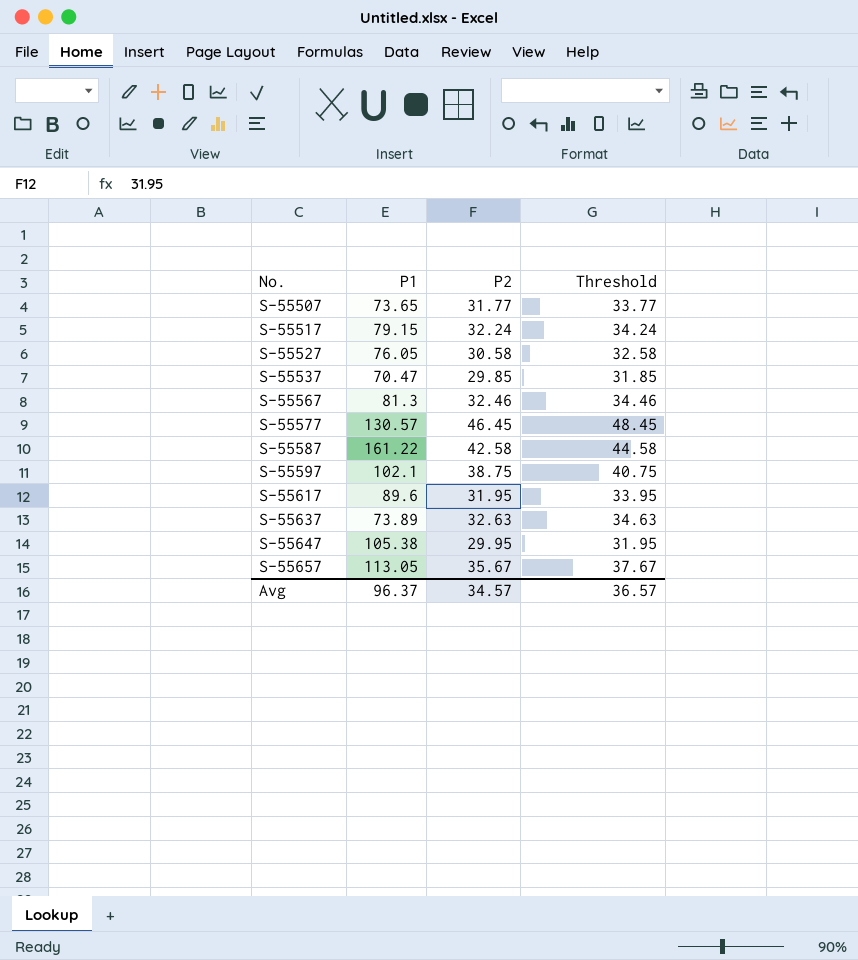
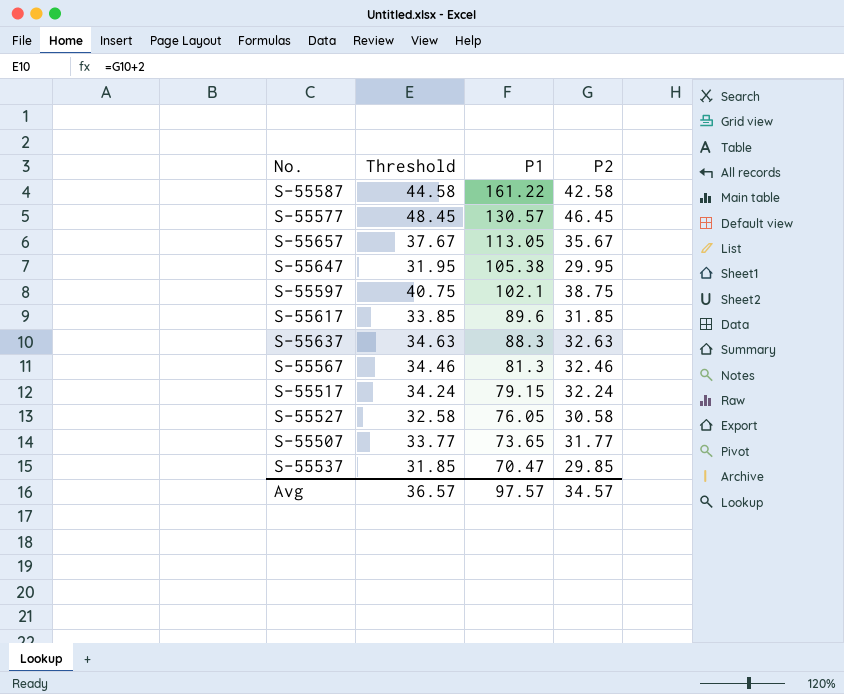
row order: No. ascending -> P1 descending
column Threshold | position: 4 -> 2
S-55617 | Threshold: 33.95 -> 33.85
S-55617 | P2: 31.95 -> 31.85
S-55637 | P1: 73.89 -> 88.3
Avg | P1: 96.37 -> 97.57

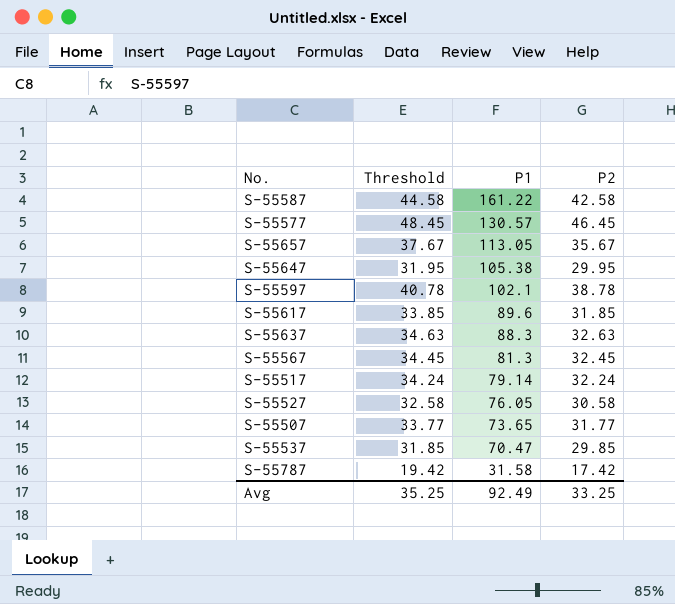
S-55597 | Threshold: 40.75 -> 40.78
S-55597 | P2: 38.75 -> 38.78
S-55567 | Threshold: 34.46 -> 34.45
S-55567 | P2: 32.46 -> 32.45
S-55517 | P1: 79.15 -> 79.14
row S-55787: none -> 19.42 | 31.58 | 17.42
Avg | Threshold: 36.57 -> 35.25
Avg | P1: 97.57 -> 92.49
Avg | P2: 34.57 -> 33.25

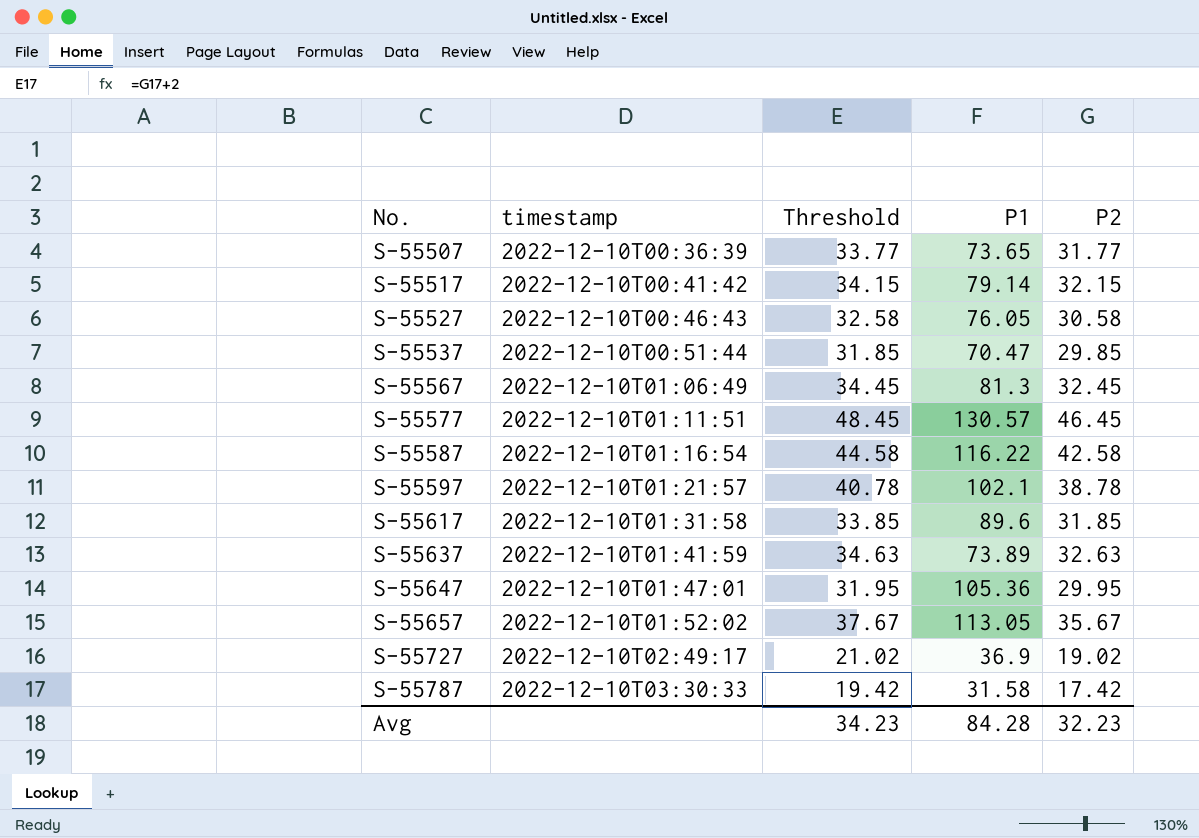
row order: P1 descending -> No. ascending
column timestamp | position: none -> 2
S-55517 | Threshold: 34.24 -> 34.15
S-55517 | P2: 32.24 -> 32.15
S-55587 | P1: 161.22 -> 116.22
S-55637 | P1: 88.3 -> 73.89
S-55647 | P1: 105.38 -> 105.36
row S-55727: none -> 2022-12-10T02:49:17 | 21.02 | 36.9 | 19.02
Avg | Threshold: 35.25 -> 34.23
Avg | P1: 92.49 -> 84.28
Avg | P2: 33.25 -> 32.23

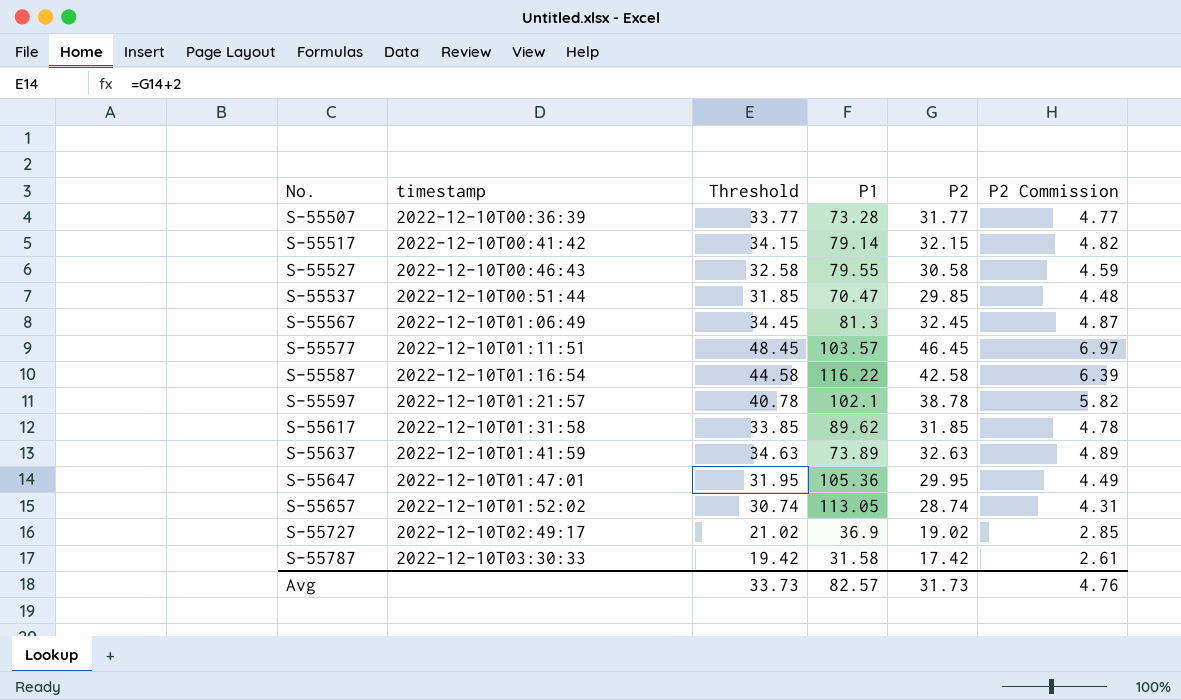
column P2 Commission | formula: none -> [P2] * 0.15
S-55507 | P1: 73.65 -> 73.28
S-55527 | P1: 76.05 -> 79.55
S-55577 | P1: 130.57 -> 103.57
S-55617 | P1: 89.6 -> 89.62
S-55657 | Threshold: 37.67 -> 30.74
S-55657 | P2: 35.67 -> 28.74
Avg | Threshold: 34.23 -> 33.73
Avg | P1: 84.28 -> 82.57
Avg | P2: 32.23 -> 31.73

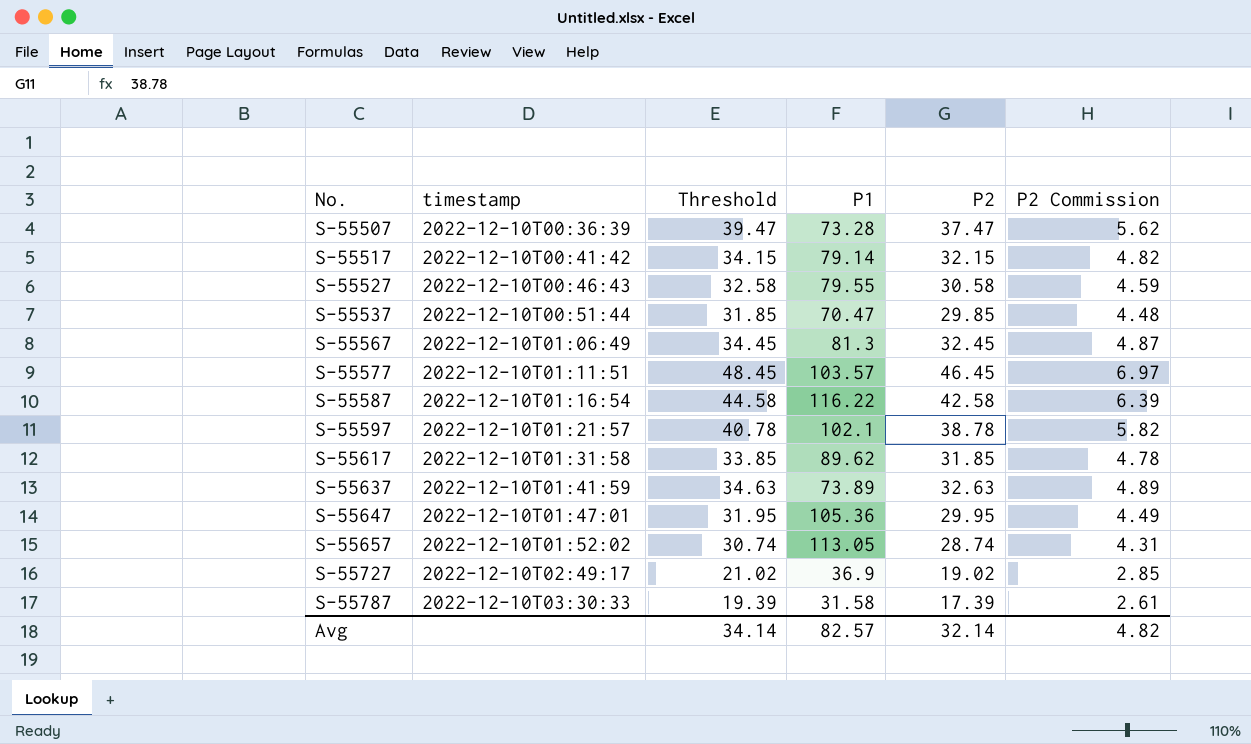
S-55507 | Threshold: 33.77 -> 39.47
S-55507 | P2: 31.77 -> 37.47
S-55507 | P2 Commission: 4.77 -> 5.62
S-55787 | Threshold: 19.42 -> 19.39
S-55787 | P2: 17.42 -> 17.39
Avg | Threshold: 33.73 -> 34.14
Avg | P2: 31.73 -> 32.14
Avg | P2 Commission: 4.76 -> 4.82

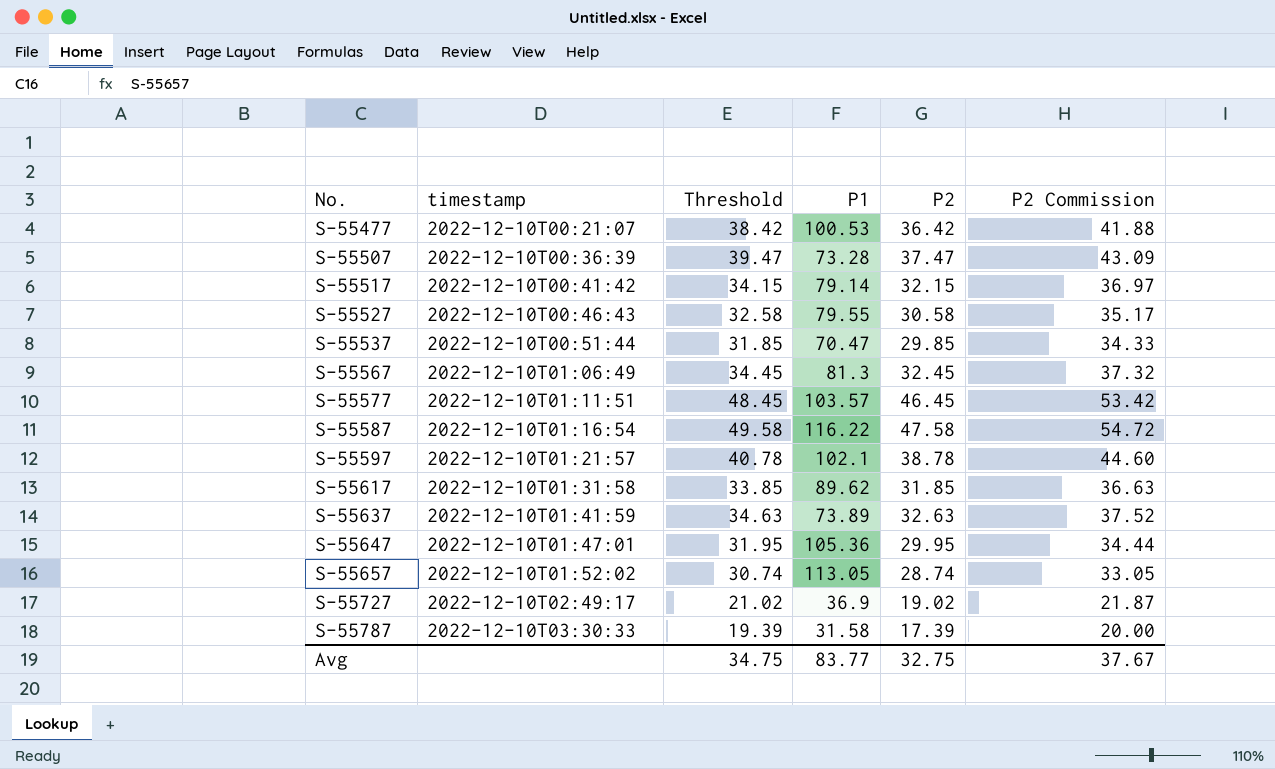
column P2 Commission | formula: [P2] * 0.15 -> [P2] * 1.15
row S-55477: none -> 2022-12-10T00:21:07 | 38.42 | 100.53 | 36.42 | 41.88
S-55587 | Threshold: 44.58 -> 49.58
S-55587 | P2: 42.58 -> 47.58
Avg | Threshold: 34.14 -> 34.75
Avg | P1: 82.57 -> 83.77
Avg | P2: 32.14 -> 32.75
Avg | P2 Commission: 4.82 -> 37.67

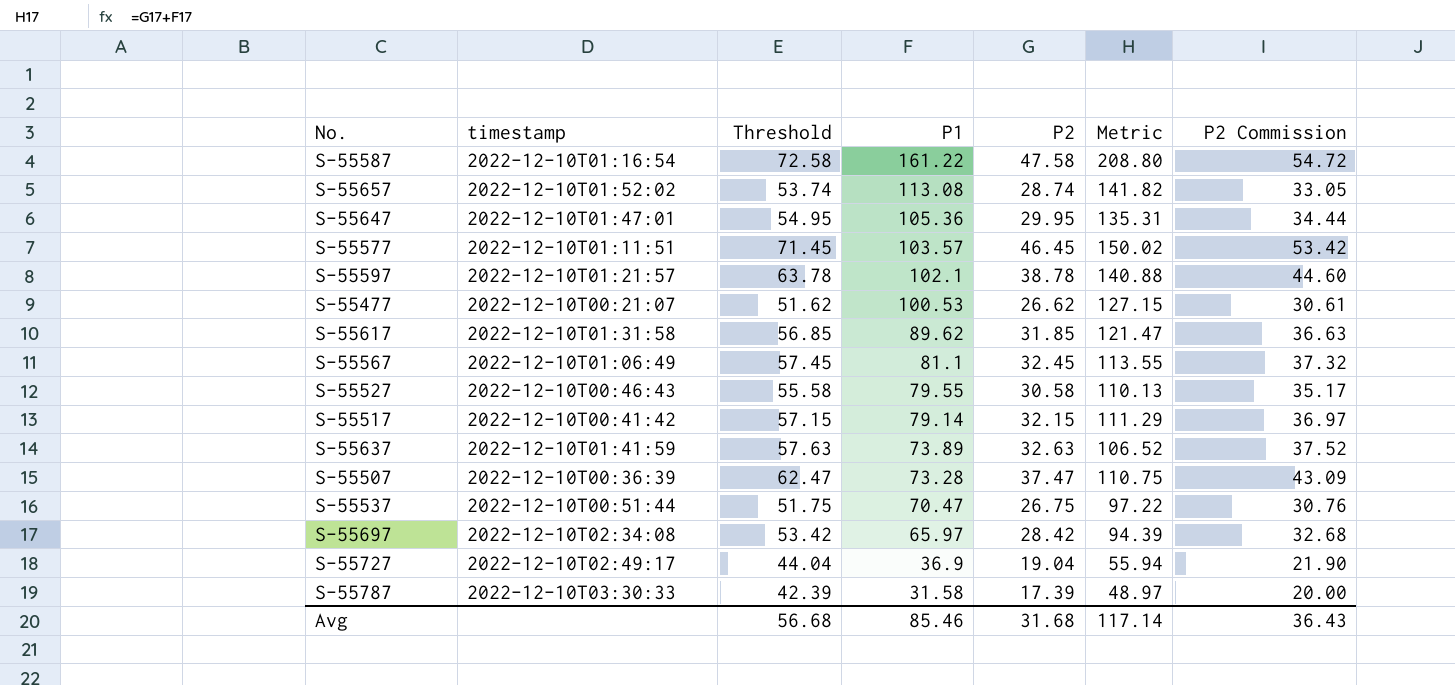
row order: No. ascending -> P1 descending
column Threshold | formula: [P2] + 2 -> [P2] + 25
column Metric | formula: none -> [P1] + [P2]
S-55587 | P1: 116.22 -> 161.22
S-55657 | P1: 113.05 -> 113.08
S-55477 | P2: 36.42 -> 26.62
S-55477 | P2 Commission: 41.88 -> 30.61
S-55567 | P1: 81.3 -> 81.1
S-55537 | P2: 29.85 -> 26.75
S-55537 | P2 Commission: 34.33 -> 30.76
row S-55697: none -> 2022-12-10T02:34:08 | 53.42 | 65.97 | 28.42 | 94.39 | 32.68
S-55727 | P2: 19.02 -> 19.04
S-55727 | P2 Commission: 21.87 -> 21.90
Avg | Threshold: 34.75 -> 56.68
Avg | P1: 83.77 -> 85.46
Avg | P2: 32.75 -> 31.68
Avg | P2 Commission: 37.67 -> 36.43

